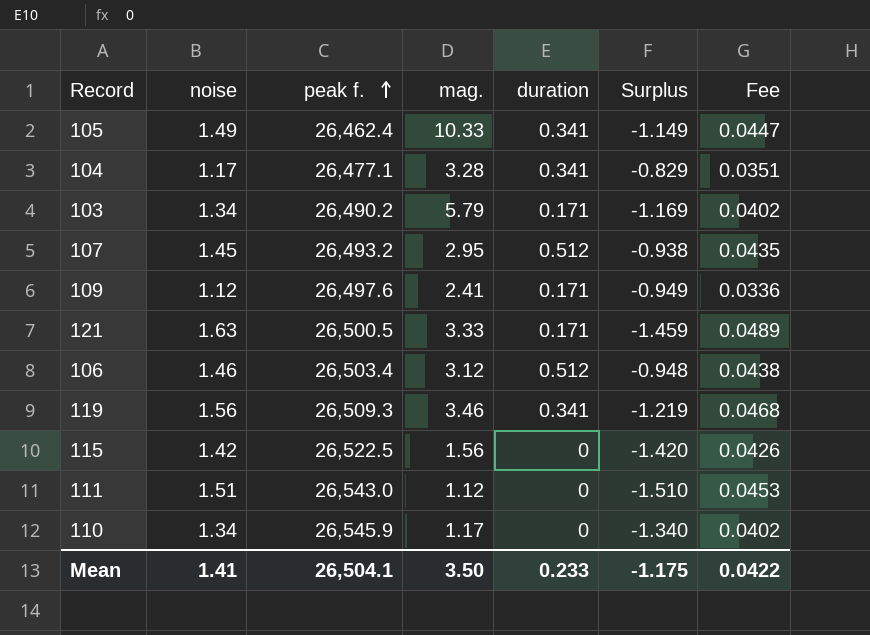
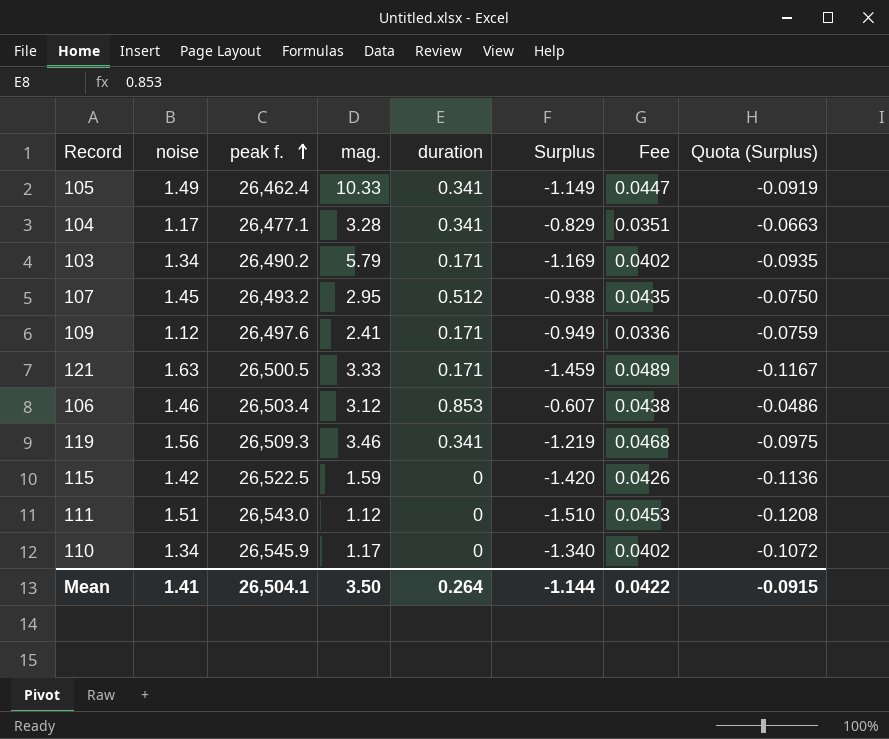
column Quota (Surplus) | formula: none -> [Surplus] * 0.08
106 | duration: 0.512 -> 0.853
106 | Surplus: -0.948 -> -0.607
115 | mag.: 1.56 -> 1.59
Mean | duration: 0.233 -> 0.264
Mean | Surplus: -1.175 -> -1.144

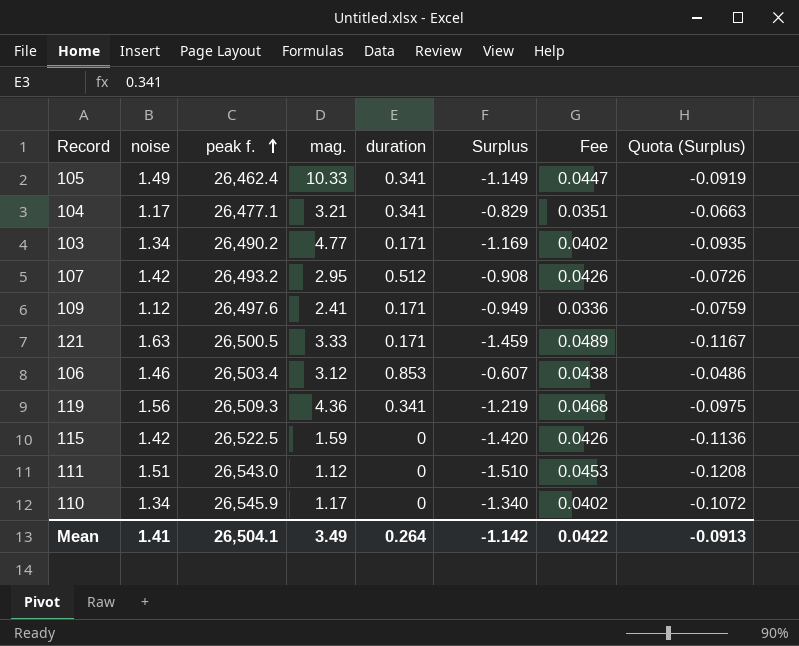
104 | mag.: 3.28 -> 3.21
103 | mag.: 5.79 -> 4.77
107 | noise: 1.45 -> 1.42
107 | Surplus: -0.938 -> -0.908
107 | Fee: 0.0435 -> 0.0426
107 | Quota (Surplus): -0.0750 -> -0.0726
119 | mag.: 3.46 -> 4.36
Mean | mag.: 3.50 -> 3.49
Mean | Surplus: -1.144 -> -1.142
Mean | Quota (Surplus): -0.0915 -> -0.0913

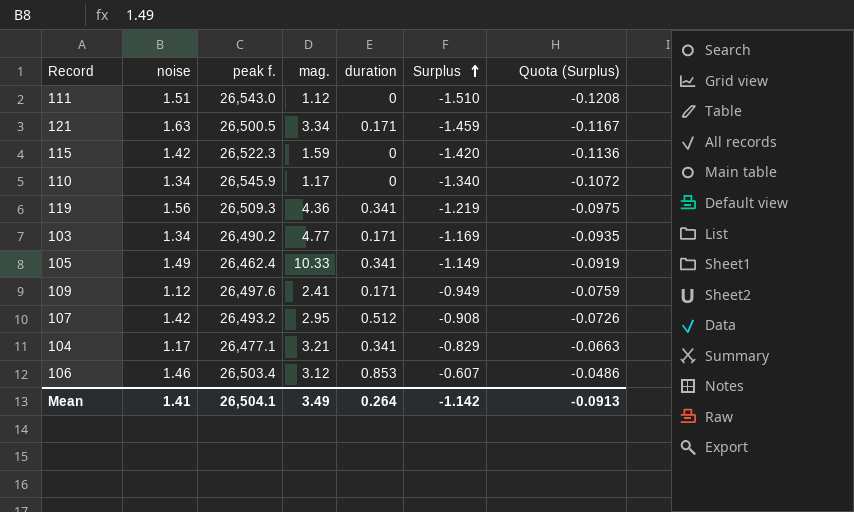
row order: peak f. ascending -> Surplus ascending
column Fee | formula: [noise] * 0.03 -> none
121 | mag.: 3.33 -> 3.34
115 | peak f.: 26,522.5 -> 26,522.3

